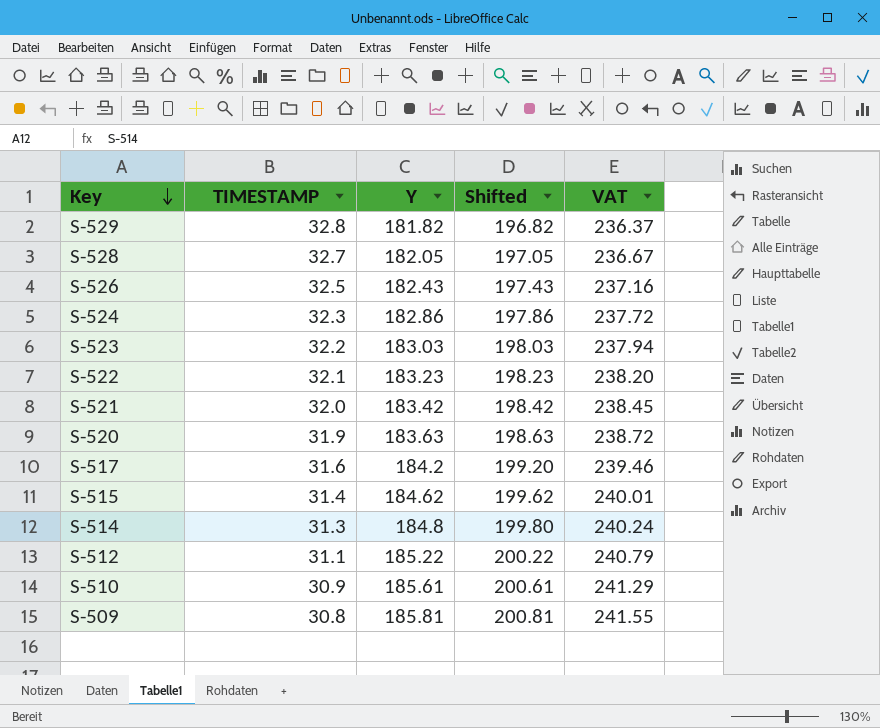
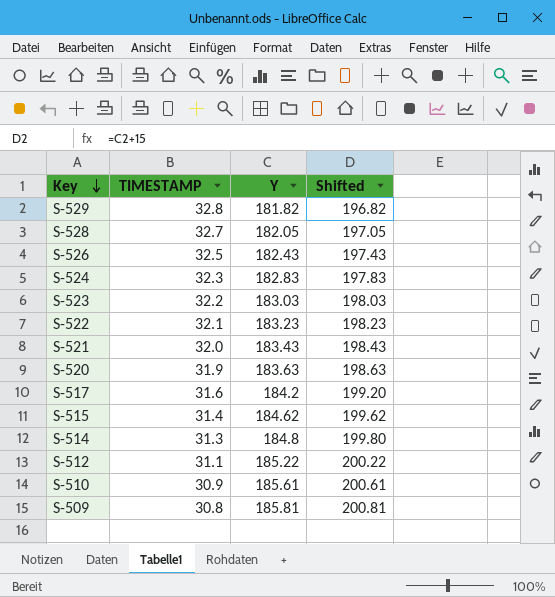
column VAT | formula: [Y] * 1.3 -> none
S-524 | Y: 182.86 -> 182.83
S-524 | Shifted: 197.86 -> 197.83
S-521 | Y: 183.42 -> 183.43
S-521 | Shifted: 198.42 -> 198.43

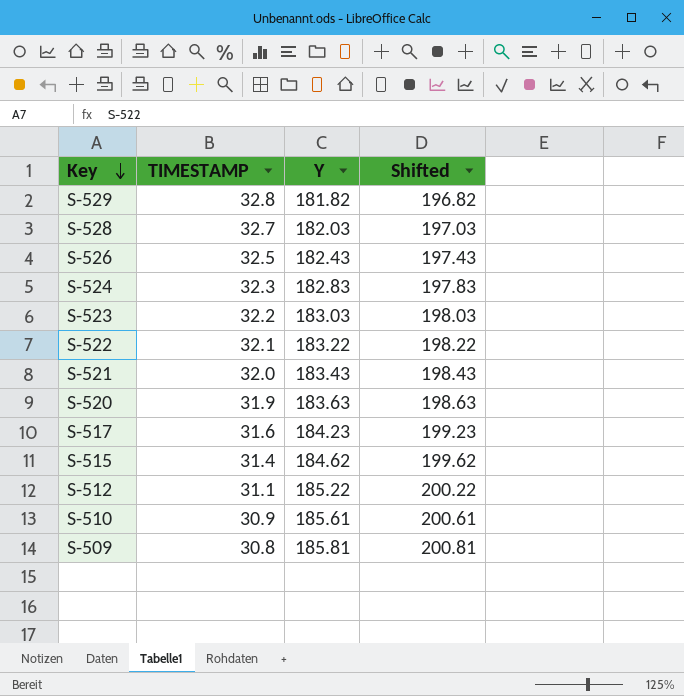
row S-514: 31.3 | 184.8 | 199.80 -> none
S-528 | Y: 182.05 -> 182.03
S-528 | Shifted: 197.05 -> 197.03
S-522 | Y: 183.23 -> 183.22
S-522 | Shifted: 198.23 -> 198.22
S-517 | Y: 184.2 -> 184.23
S-517 | Shifted: 199.20 -> 199.23

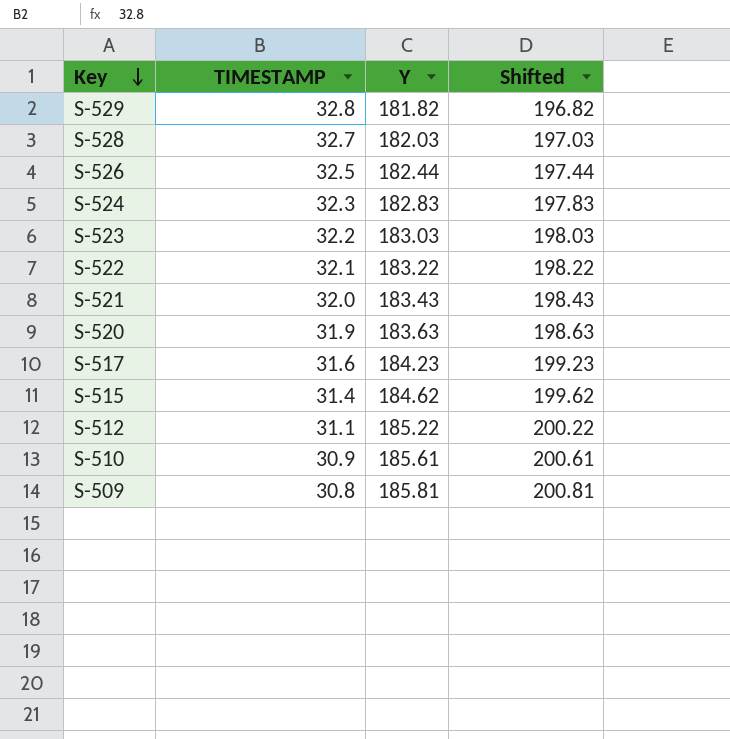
S-526 | Y: 182.43 -> 182.44
S-526 | Shifted: 197.43 -> 197.44

